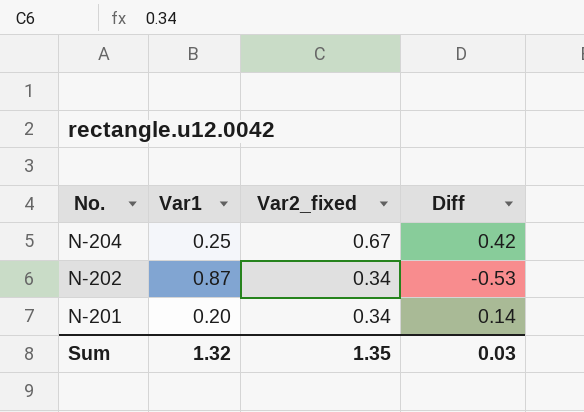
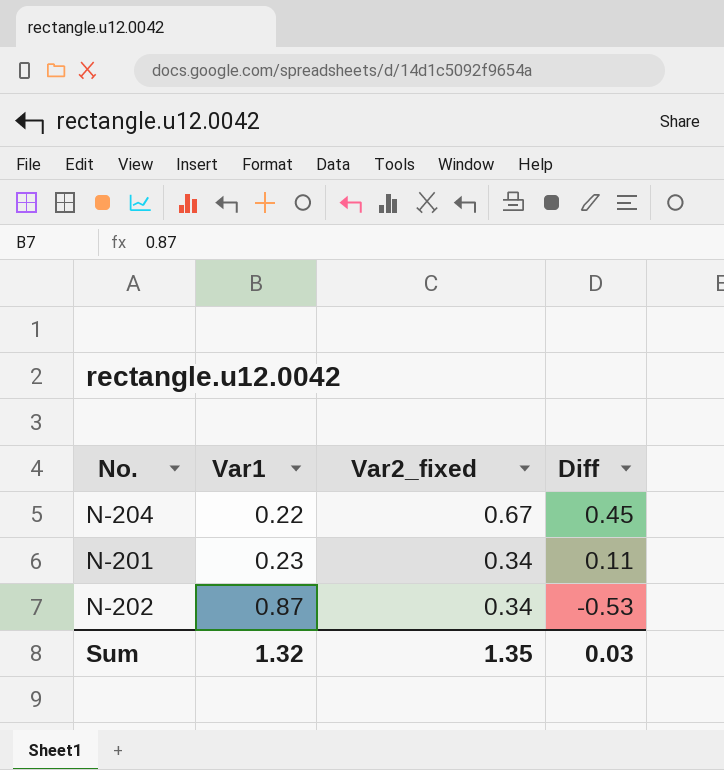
row order: No. descending -> Var1 ascending
N-204 | Var1: 0.25 -> 0.22
N-204 | Diff: 0.42 -> 0.45
N-201 | Var1: 0.20 -> 0.23
N-201 | Diff: 0.14 -> 0.11

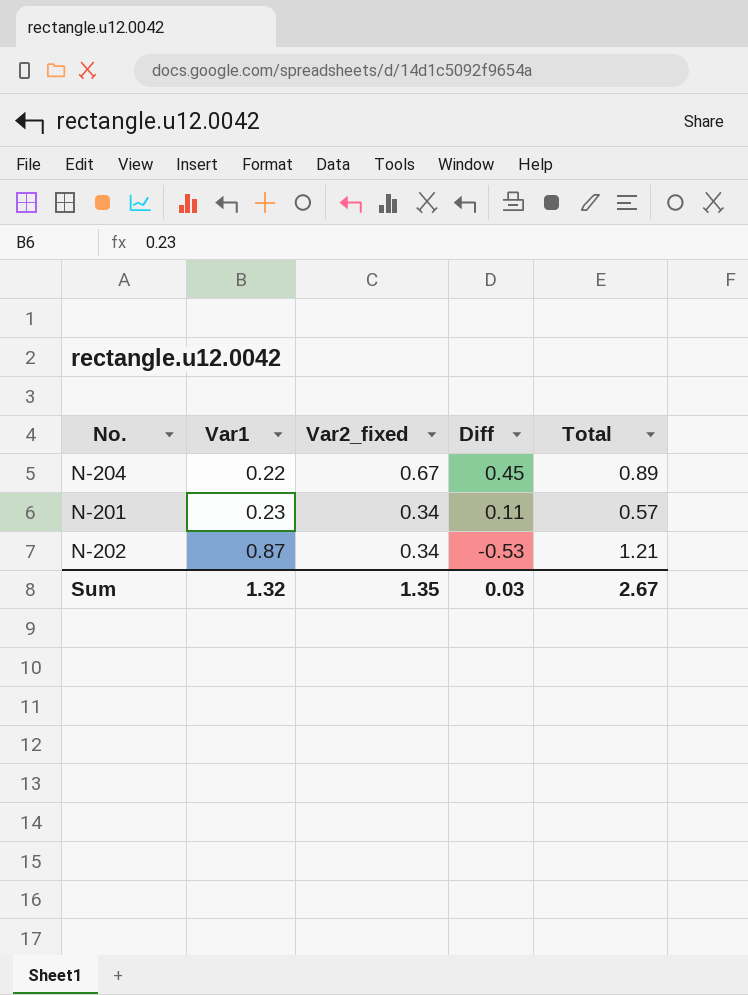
column Total | formula: none -> [Var1] + [Var2_fixed]

